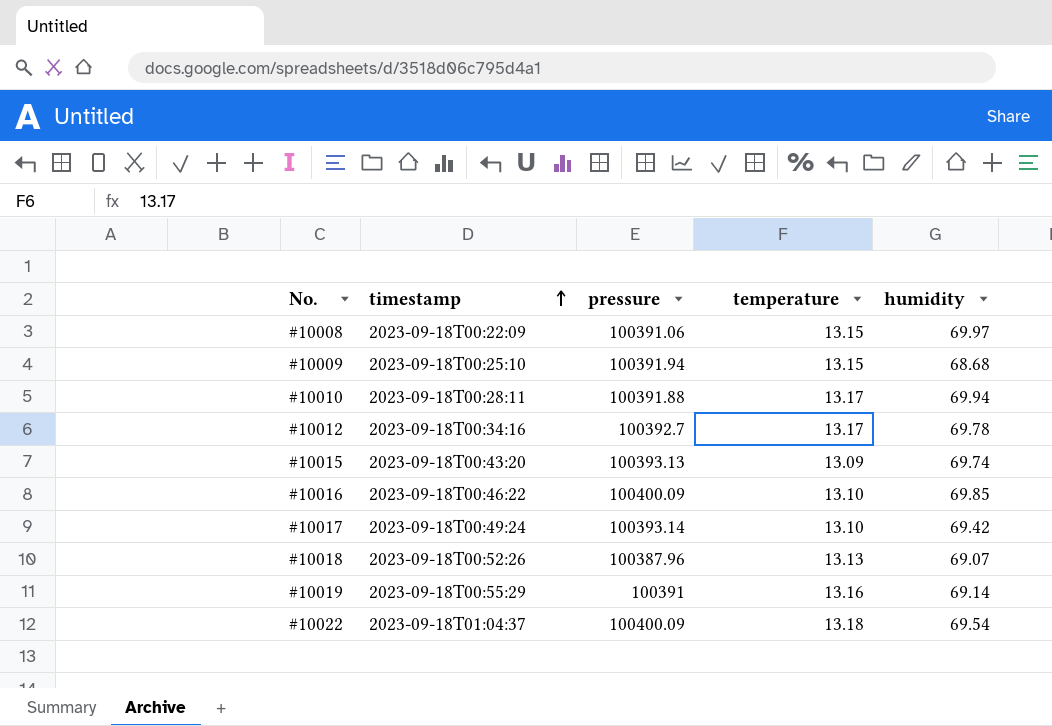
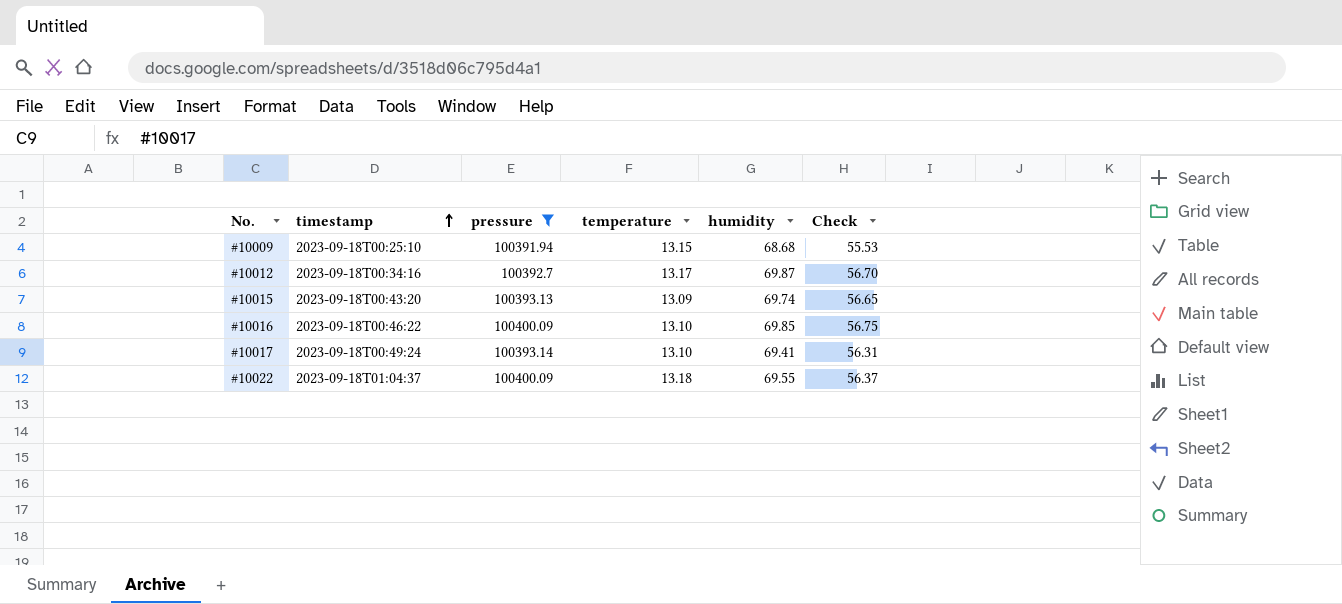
filter: none -> pressure >= 100391.94
column Check | formula: none -> [humidity] - [temperature]
#10012 | humidity: 69.78 -> 69.87
#10017 | humidity: 69.42 -> 69.41
#10022 | humidity: 69.54 -> 69.55

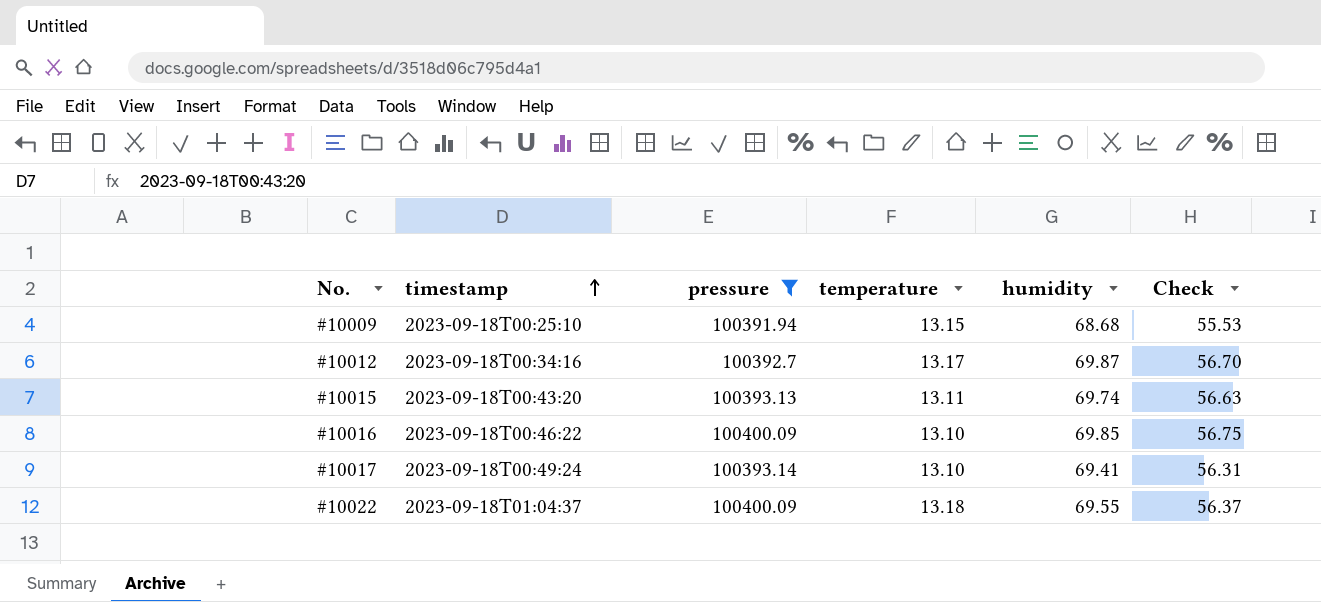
#10015 | temperature: 13.09 -> 13.11
#10015 | Check: 56.65 -> 56.63

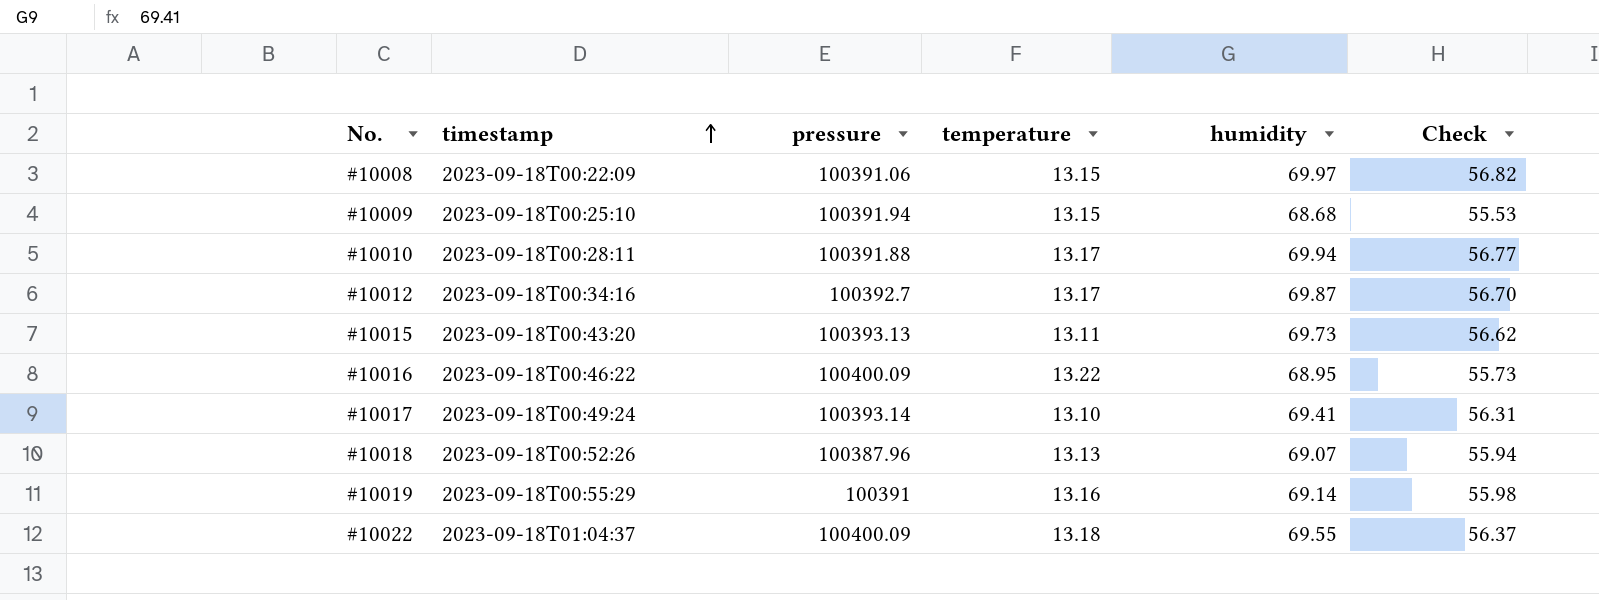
filter: pressure >= 100391.94 -> none
#10015 | humidity: 69.74 -> 69.73
#10015 | Check: 56.63 -> 56.62
#10016 | temperature: 13.10 -> 13.22
#10016 | humidity: 69.85 -> 68.95
#10016 | Check: 56.75 -> 55.73

